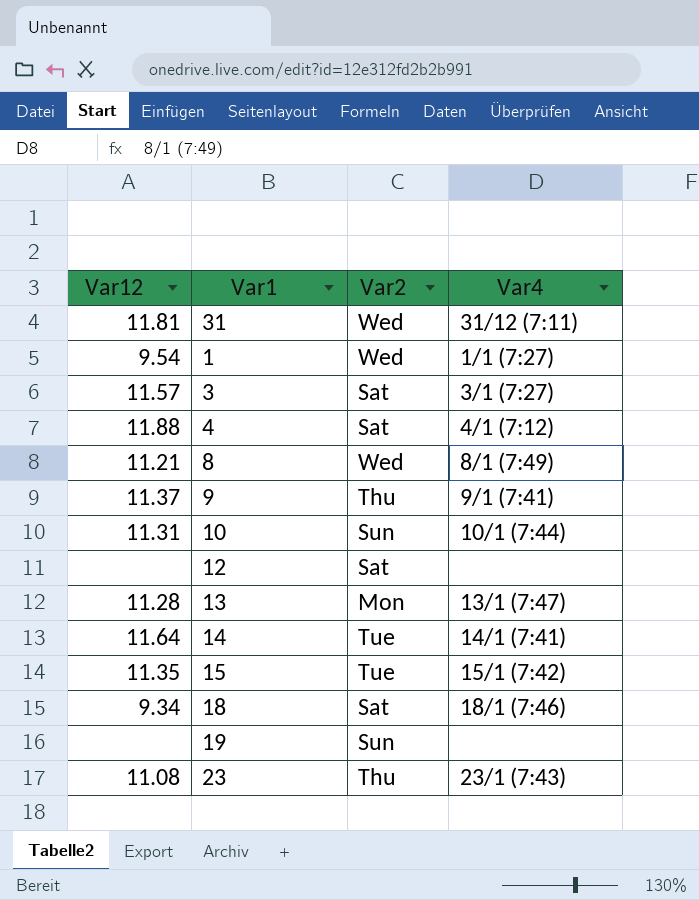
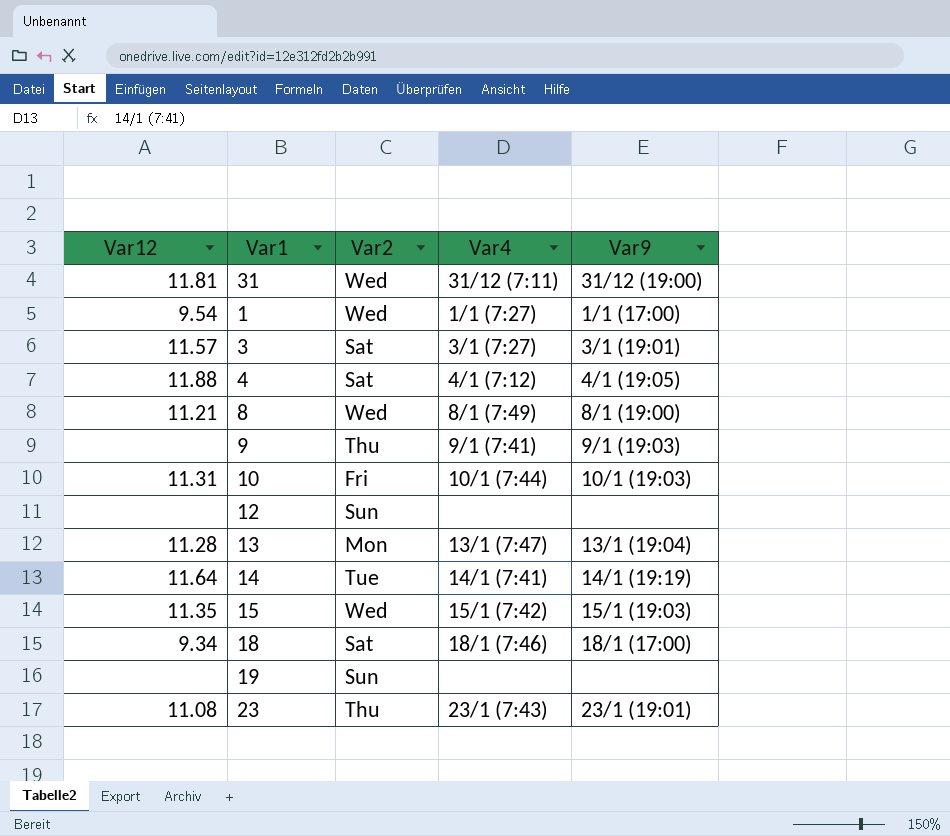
column Var9 | position: none -> 5
9 | Var12: 11.37 -> none
10 | Var2: Sun -> Fri
12 | Var2: Sat -> Sun
15 | Var2: Tue -> Wed

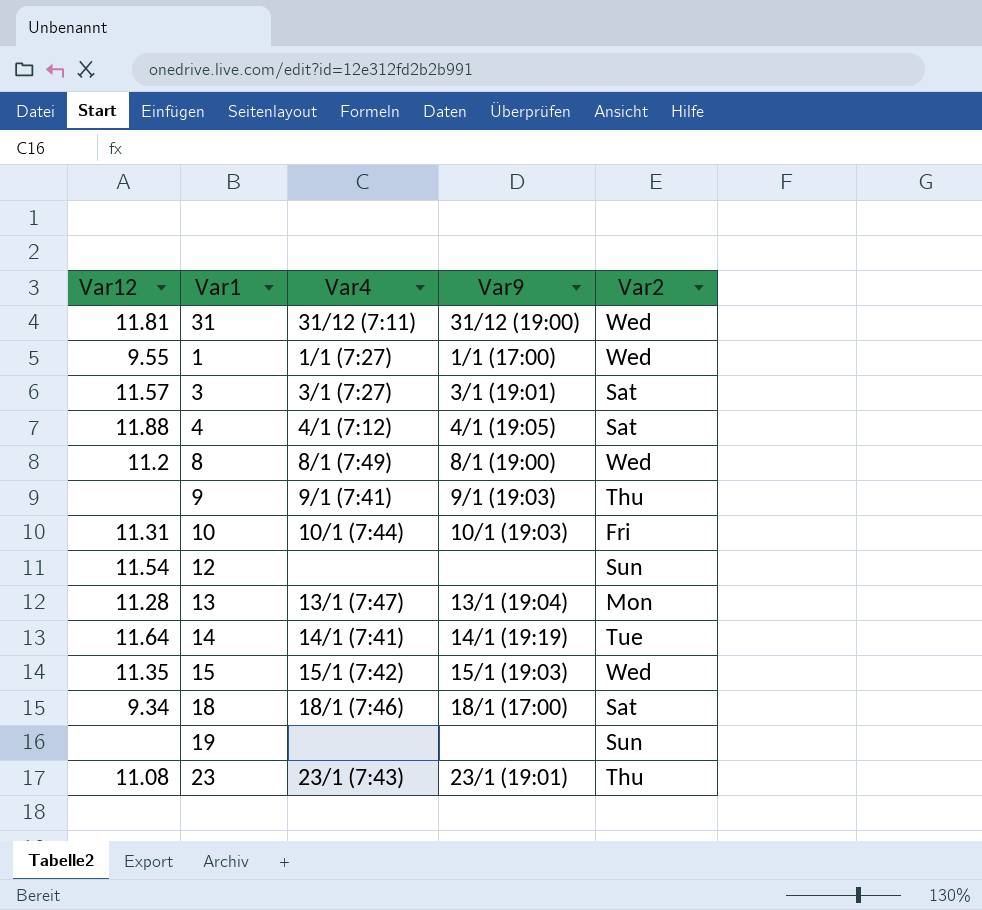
column Var2 | position: 3 -> 5
1 | Var12: 9.54 -> 9.55
8 | Var12: 11.21 -> 11.2
12 | Var12: none -> 11.54

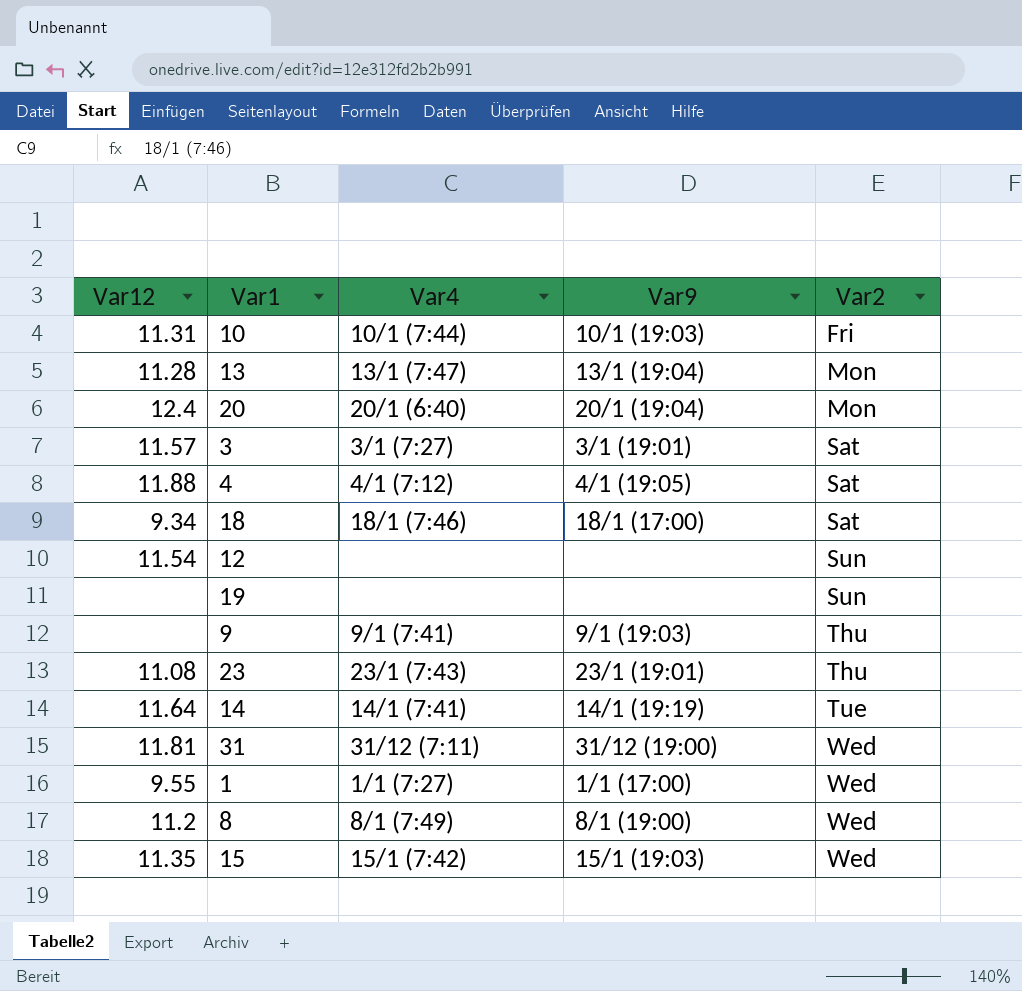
row order: none -> Var2 ascending
row 20: none -> 12.4 | 20/1 (6:40) | 20/1 (19:04) | Mon

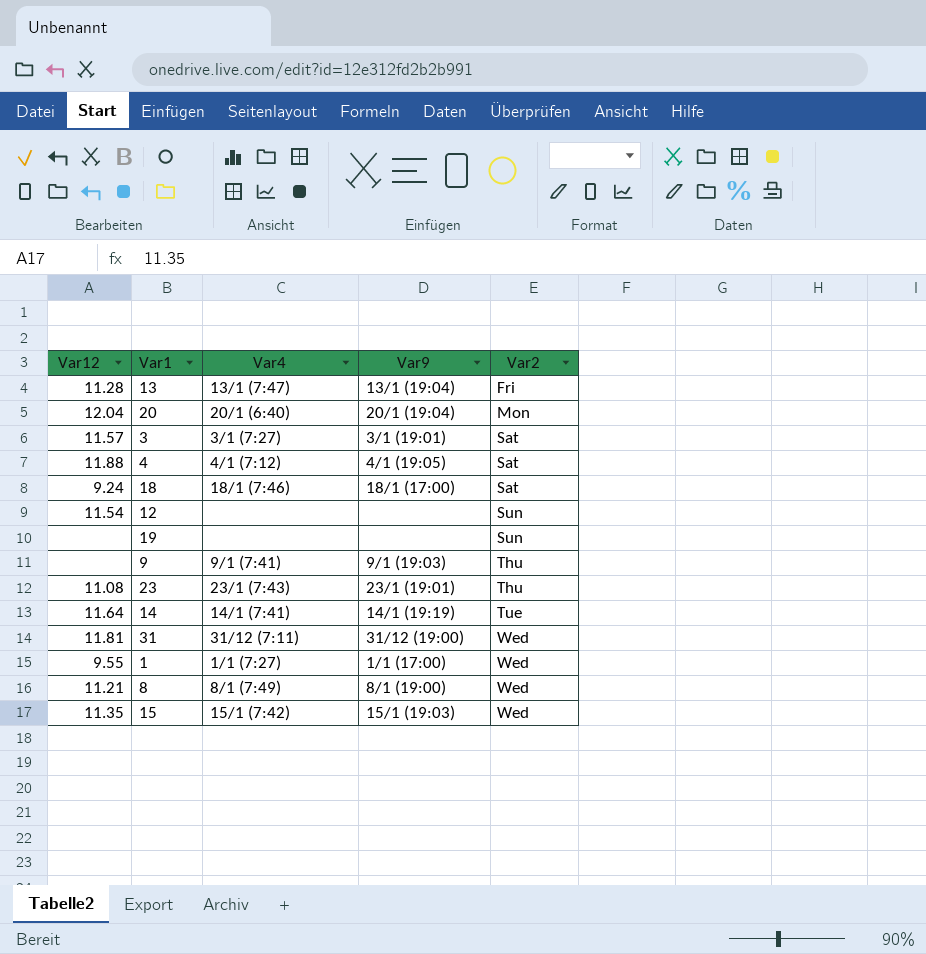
row 10: 11.31 | 10/1 (7:44) | 10/1 (19:03) | Fri -> none
13 | Var2: Mon -> Fri
20 | Var12: 12.4 -> 12.04
18 | Var12: 9.34 -> 9.24
8 | Var12: 11.2 -> 11.21

